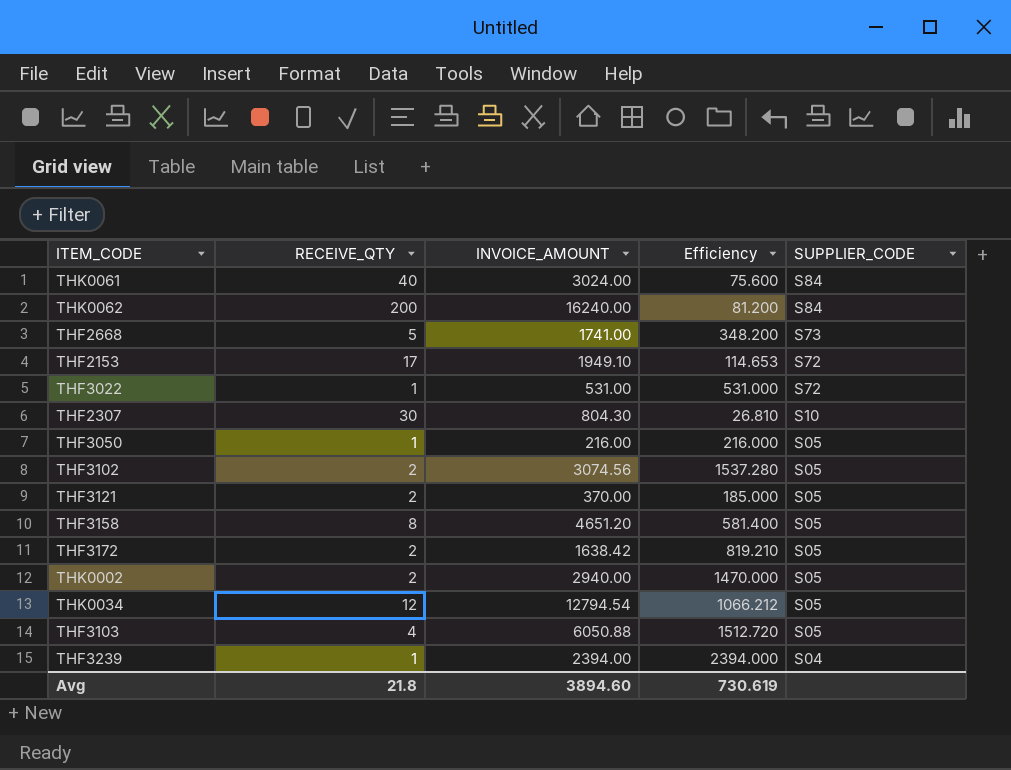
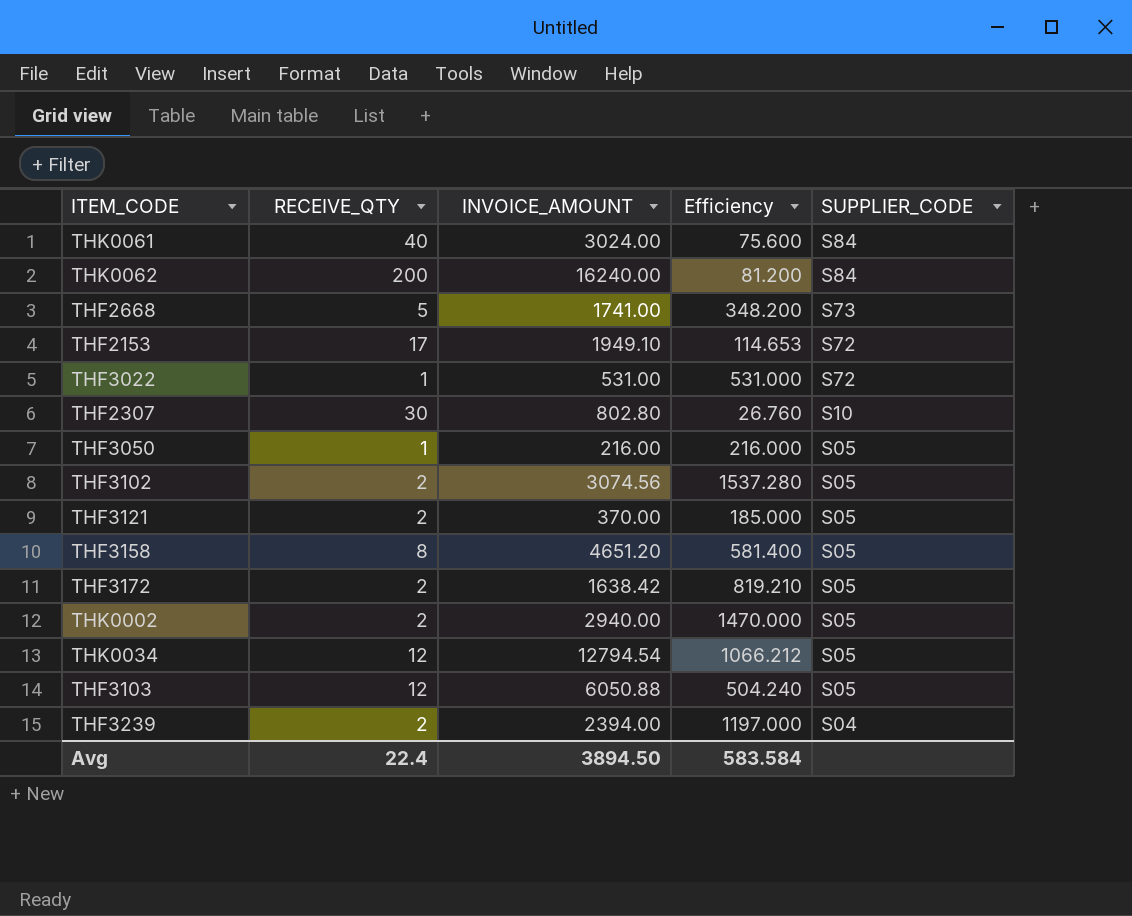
THF2307 | INVOICE_AMOUNT: 804.30 -> 802.80
THF2307 | Efficiency: 26.810 -> 26.760
THF3103 | RECEIVE_QTY: 4 -> 12
THF3103 | Efficiency: 1512.720 -> 504.240
THF3239 | RECEIVE_QTY: 1 -> 2
THF3239 | Efficiency: 2394.000 -> 1197.000
Avg | RECEIVE_QTY: 21.8 -> 22.4
Avg | INVOICE_AMOUNT: 3894.60 -> 3894.50
Avg | Efficiency: 730.619 -> 583.584

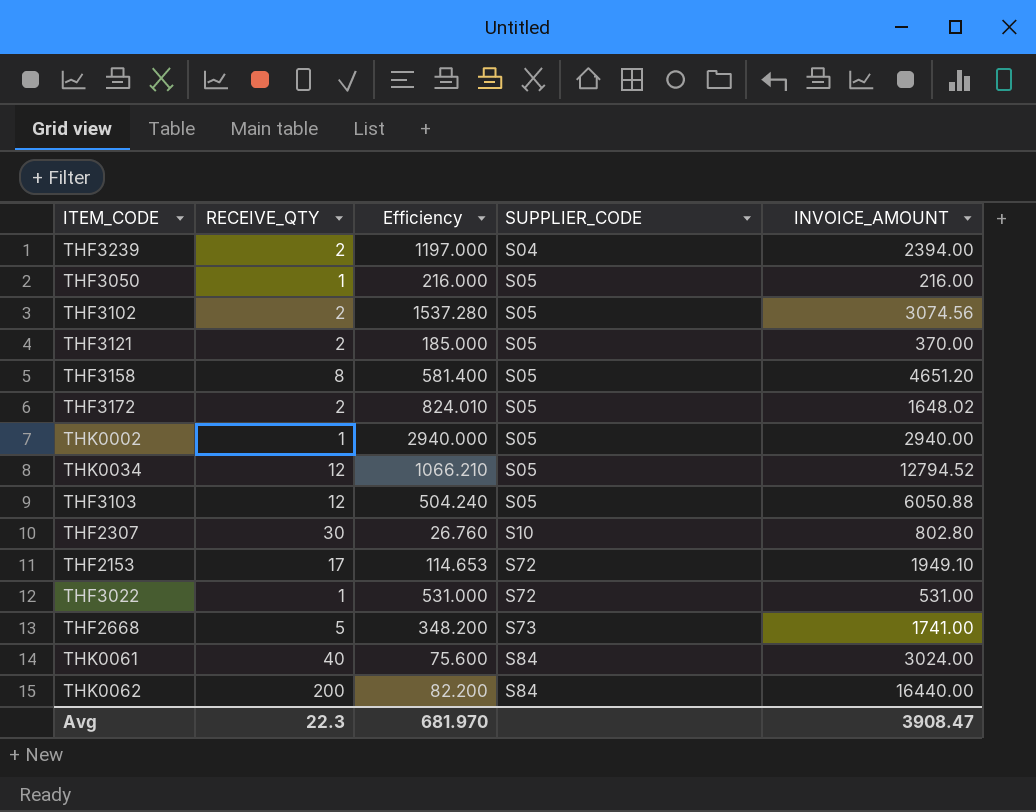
row order: SUPPLIER_CODE descending -> SUPPLIER_CODE ascending
column INVOICE_AMOUNT | position: 3 -> 5
THF3172 | Efficiency: 819.210 -> 824.010
THF3172 | INVOICE_AMOUNT: 1638.42 -> 1648.02
THK0002 | RECEIVE_QTY: 2 -> 1
THK0002 | Efficiency: 1470.000 -> 2940.000
THK0034 | Efficiency: 1066.212 -> 1066.210
THK0034 | INVOICE_AMOUNT: 12794.54 -> 12794.52
THK0062 | Efficiency: 81.200 -> 82.200
THK0062 | INVOICE_AMOUNT: 16240.00 -> 16440.00
Avg | RECEIVE_QTY: 22.4 -> 22.3
Avg | Efficiency: 583.584 -> 681.970
Avg | INVOICE_AMOUNT: 3894.50 -> 3908.47

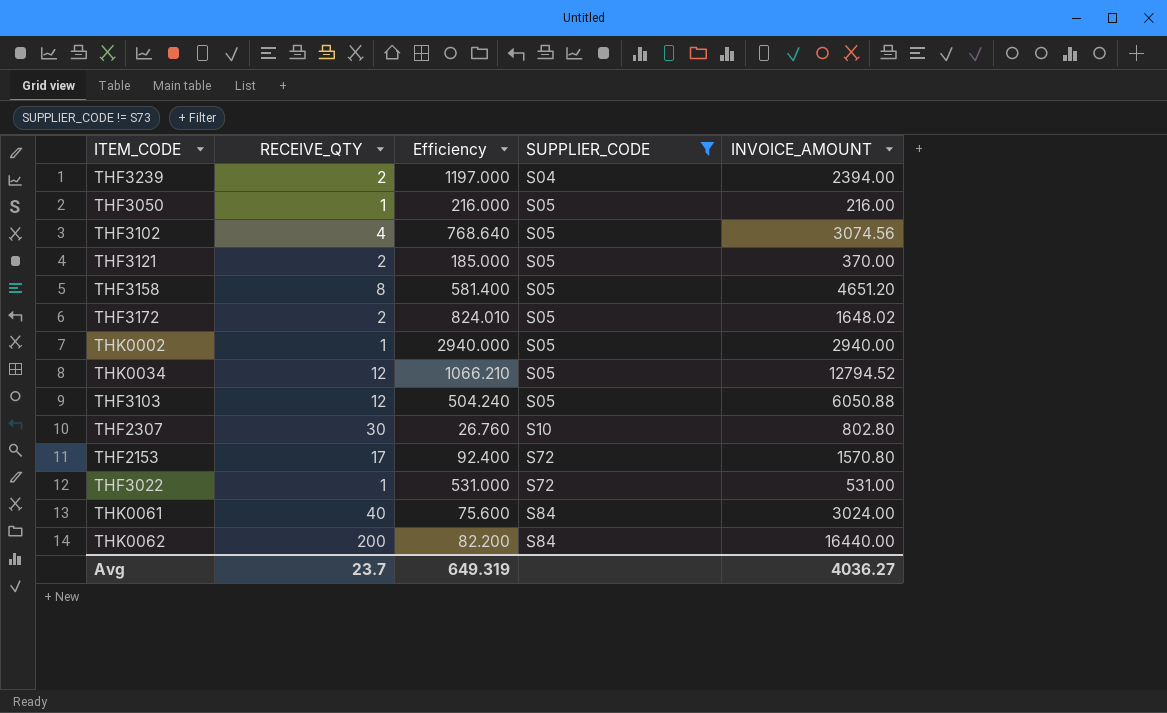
filter: none -> SUPPLIER_CODE != S73
THF3102 | RECEIVE_QTY: 2 -> 4
THF3102 | Efficiency: 1537.280 -> 768.640
THF2153 | Efficiency: 114.653 -> 92.400
THF2153 | INVOICE_AMOUNT: 1949.10 -> 1570.80
Avg | RECEIVE_QTY: 22.3 -> 23.7
Avg | Efficiency: 681.970 -> 649.319
Avg | INVOICE_AMOUNT: 3908.47 -> 4036.27

